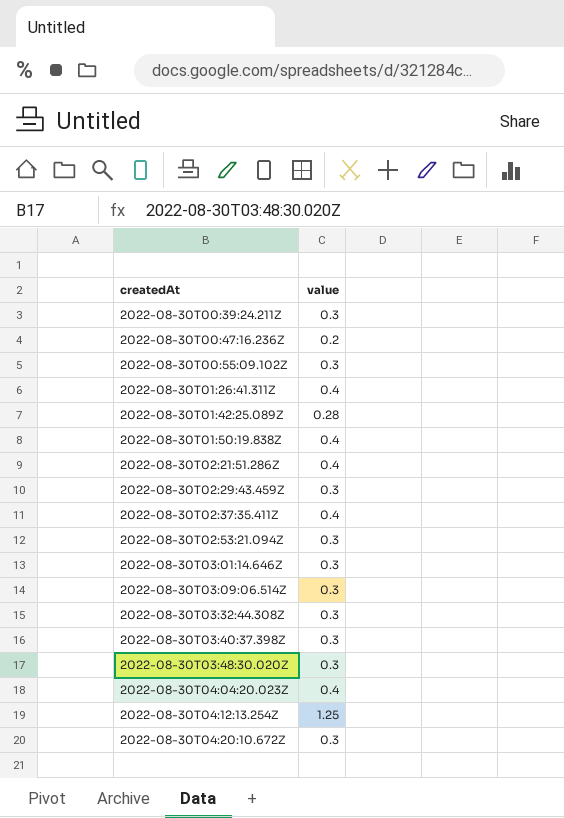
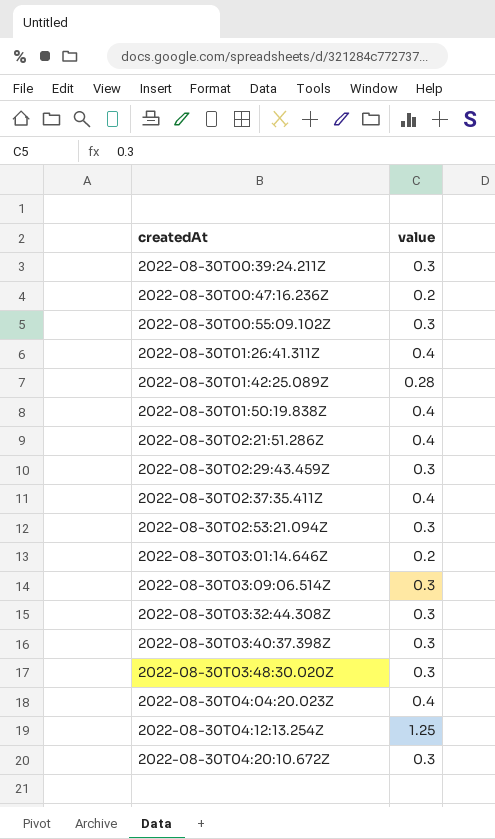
2022-08-30T03:01:14.646Z | value: 0.3 -> 0.2

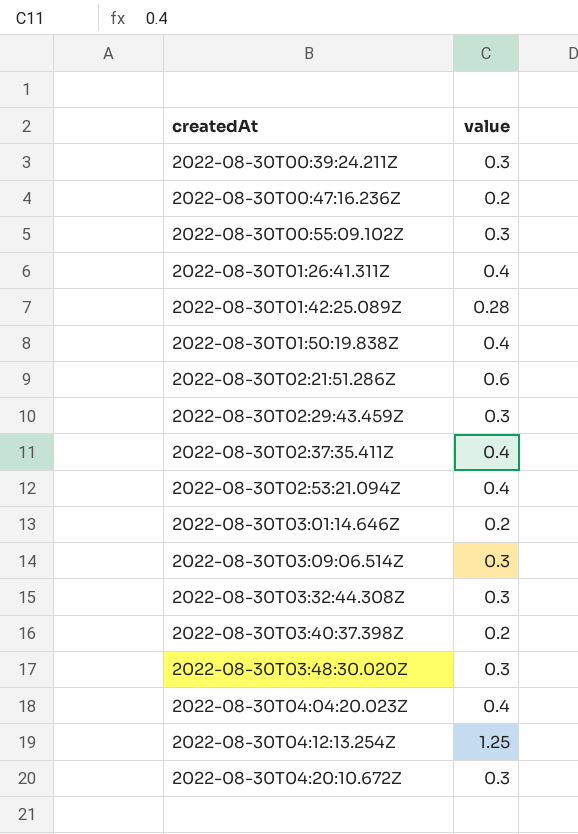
2022-08-30T02:21:51.286Z | value: 0.4 -> 0.6
2022-08-30T02:53:21.094Z | value: 0.3 -> 0.4
2022-08-30T03:40:37.398Z | value: 0.3 -> 0.2

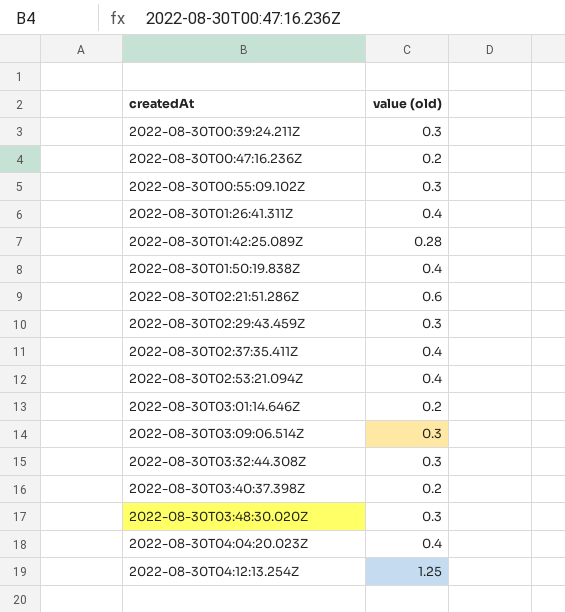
column name: value -> value (old)
row 2022-08-30T04:20:10.672Z: 0.3 -> none

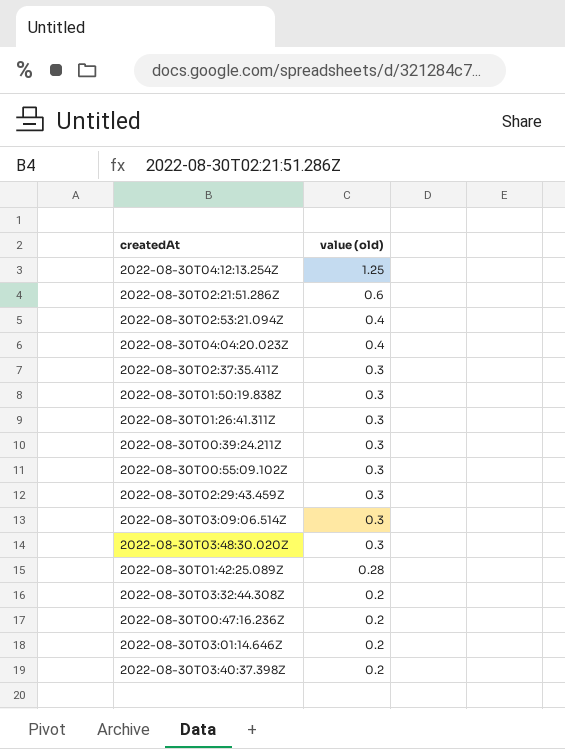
row order: createdAt ascending -> value (old) descending
2022-08-30T02:37:35.411Z | value (old): 0.4 -> 0.3
2022-08-30T01:50:19.838Z | value (old): 0.4 -> 0.3
2022-08-30T01:26:41.311Z | value (old): 0.4 -> 0.3
2022-08-30T03:32:44.308Z | value (old): 0.3 -> 0.2

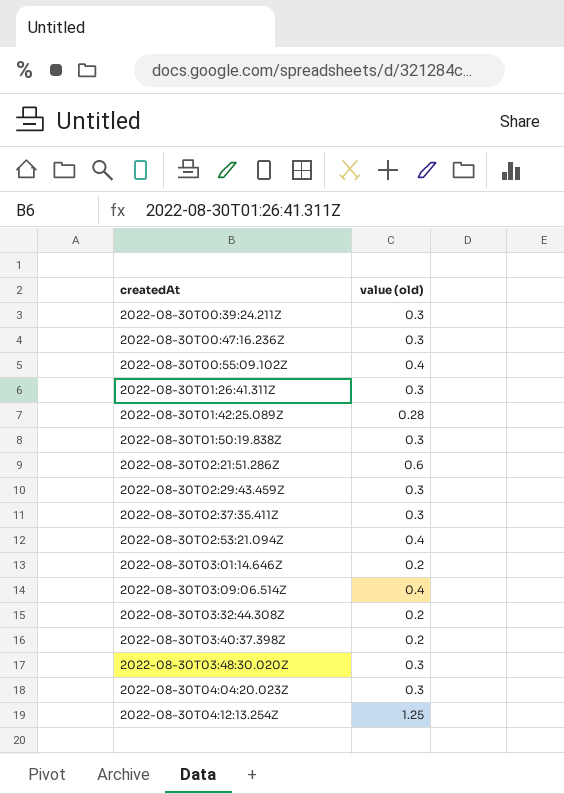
row order: value (old) descending -> createdAt ascending
2022-08-30T00:47:16.236Z | value (old): 0.2 -> 0.3
2022-08-30T00:55:09.102Z | value (old): 0.3 -> 0.4
2022-08-30T03:09:06.514Z | value (old): 0.3 -> 0.4
2022-08-30T04:04:20.023Z | value (old): 0.4 -> 0.3

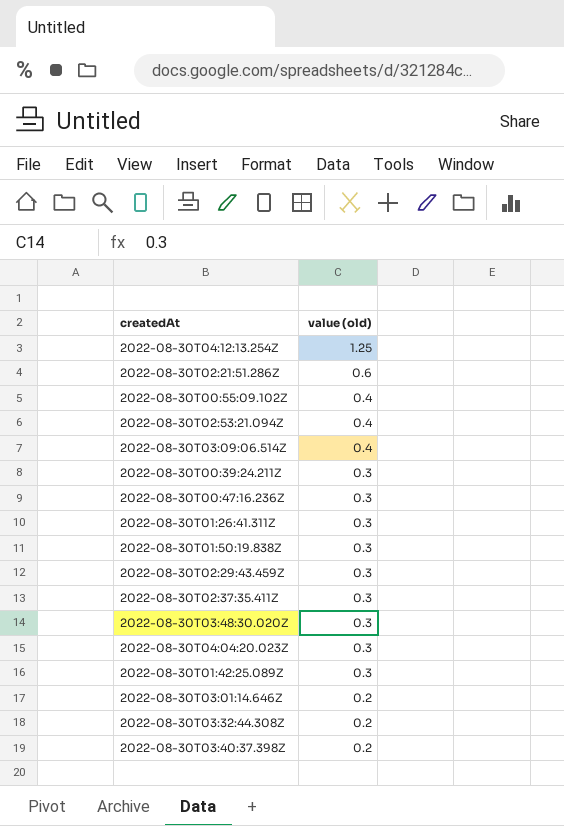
row order: createdAt ascending -> value (old) descending
2022-08-30T01:42:25.089Z | value (old): 0.28 -> 0.3

